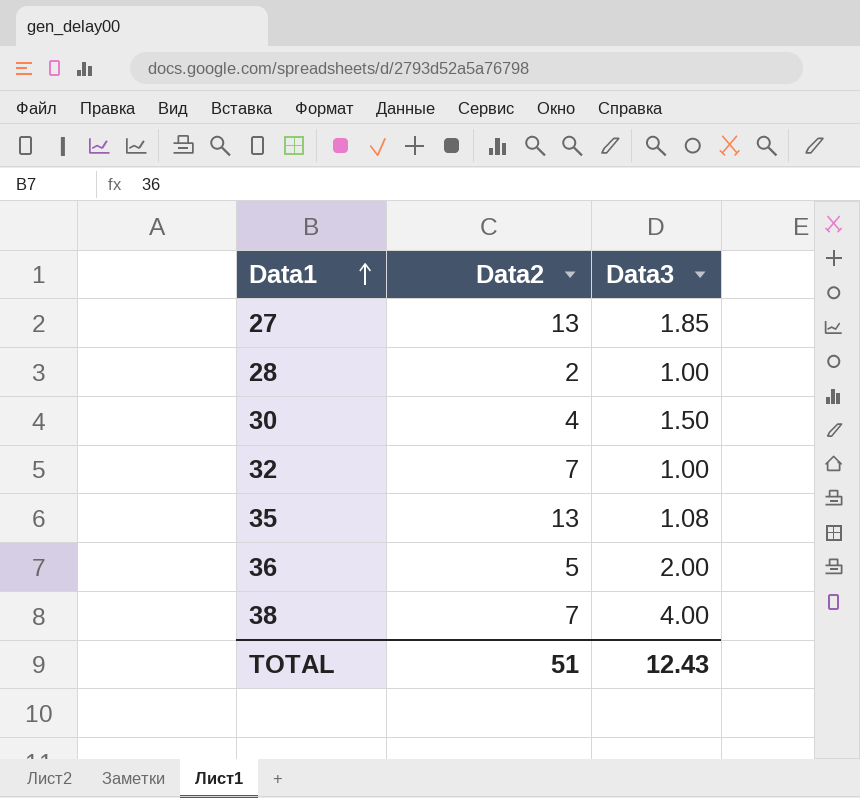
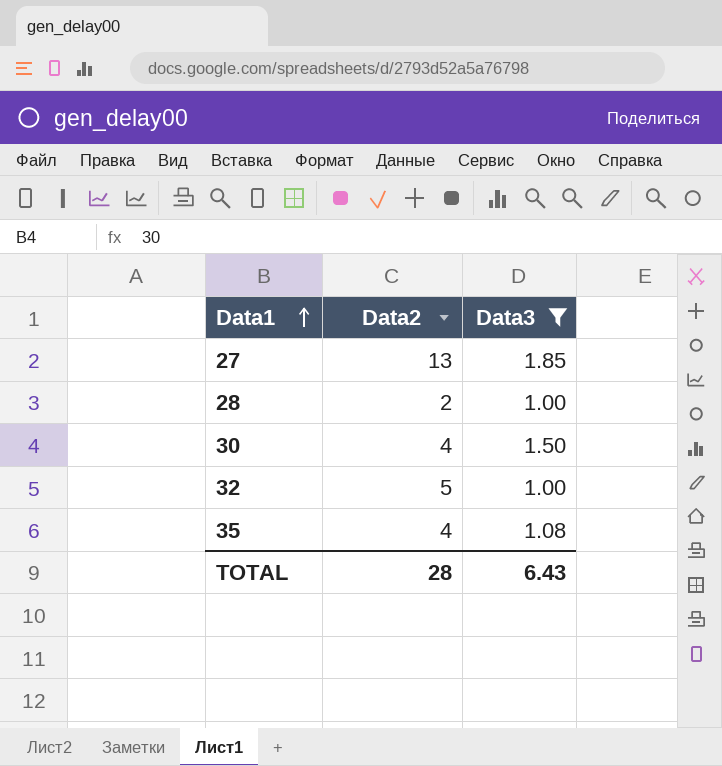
filter: none -> Data3 <= 1.85
32 | Data2: 7 -> 5
35 | Data2: 13 -> 4
TOTAL | Data2: 51 -> 28
TOTAL | Data3: 12.43 -> 6.43

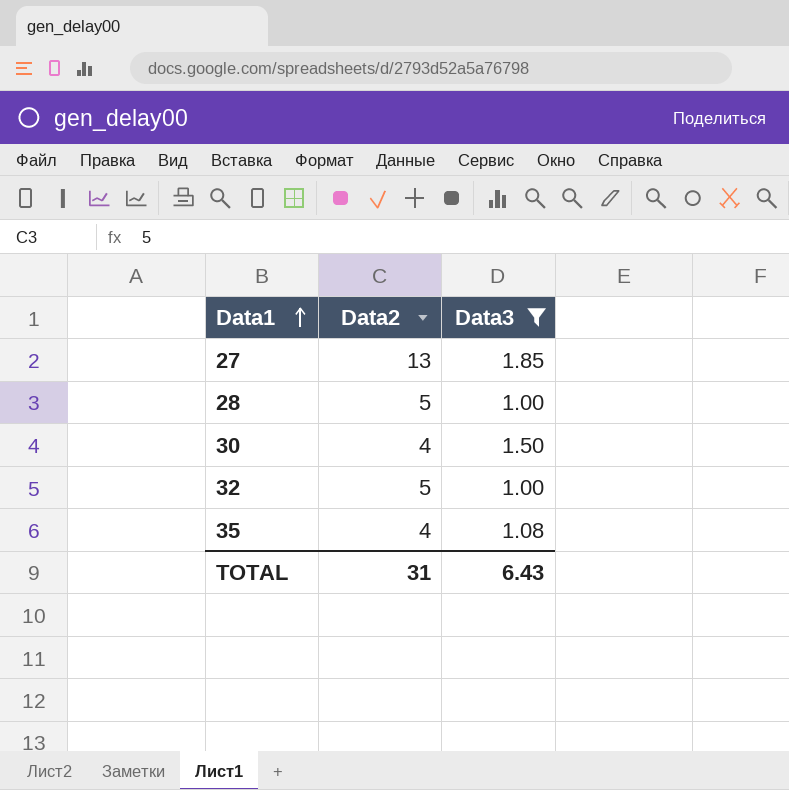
28 | Data2: 2 -> 5
TOTAL | Data2: 28 -> 31

